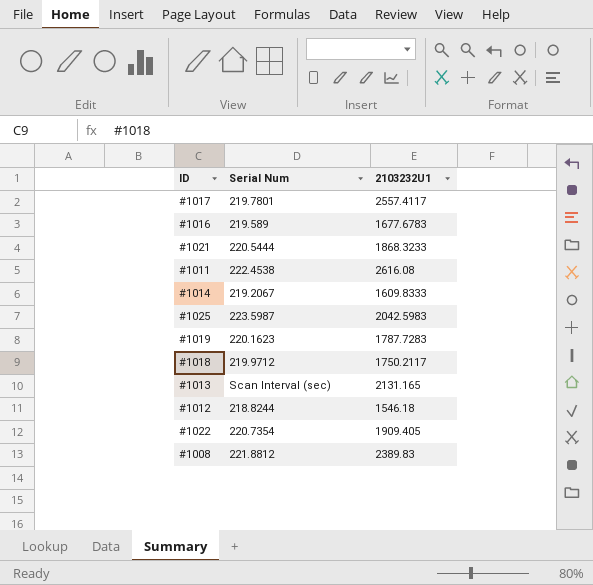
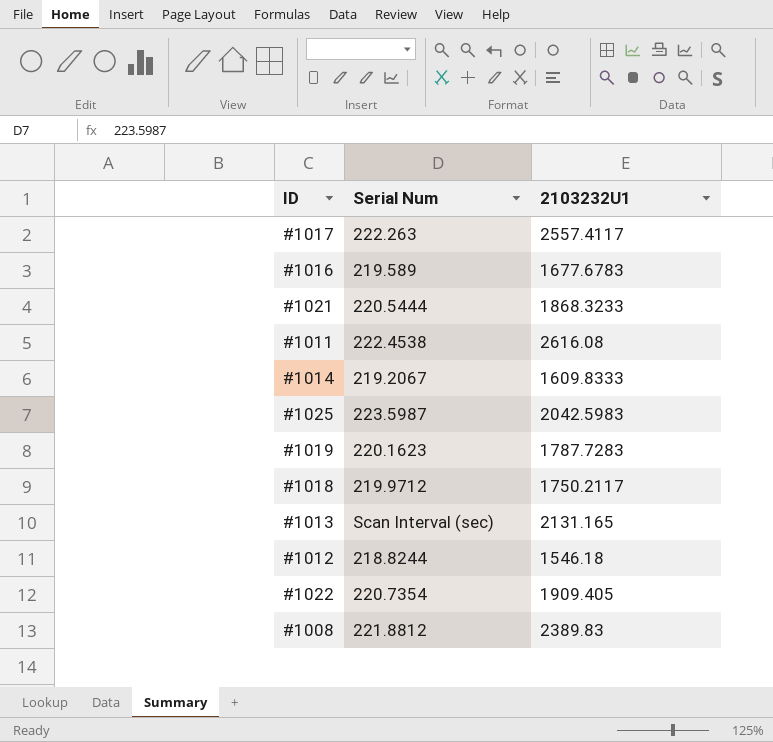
#1017 | Serial Num: 219.7801 -> 222.263

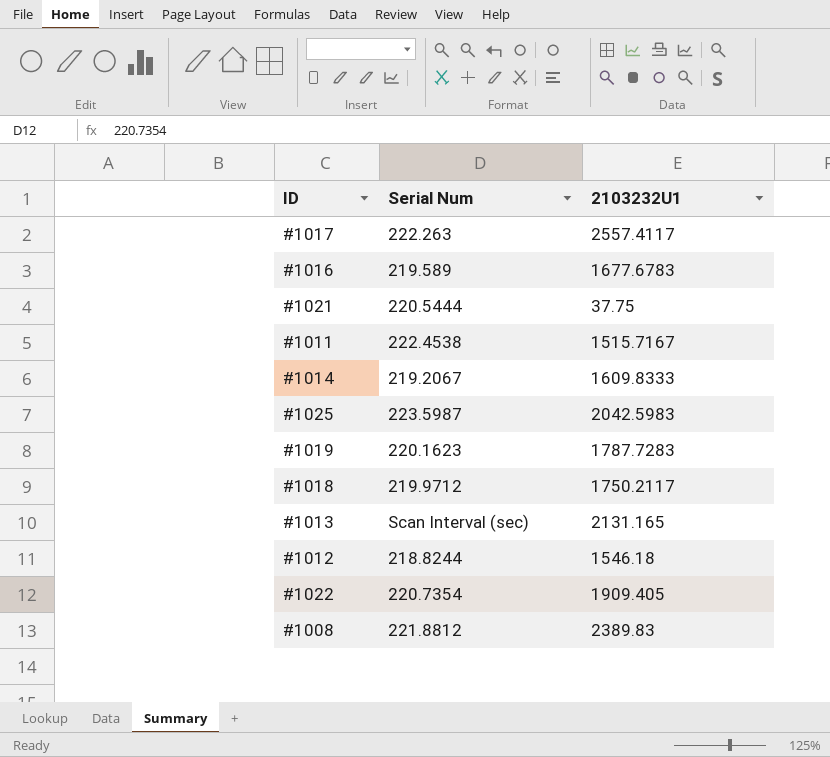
#1021 | 2103232U1: 1868.3233 -> 37.75
#1011 | 2103232U1: 2616.08 -> 1515.7167

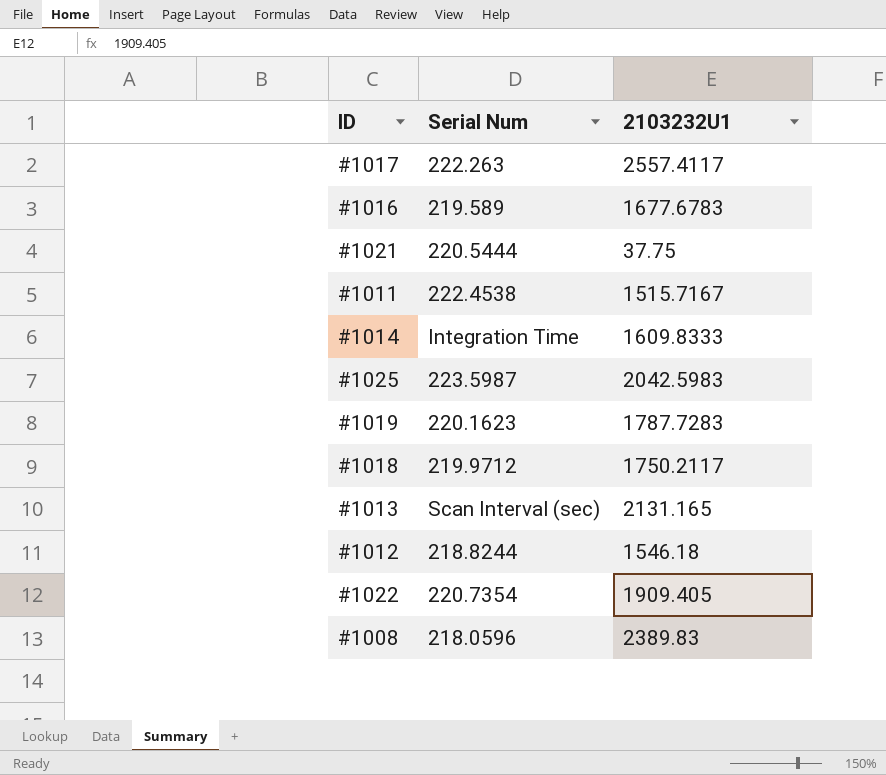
#1014 | Serial Num: 219.2067 -> Integration Time
#1008 | Serial Num: 221.8812 -> 218.0596

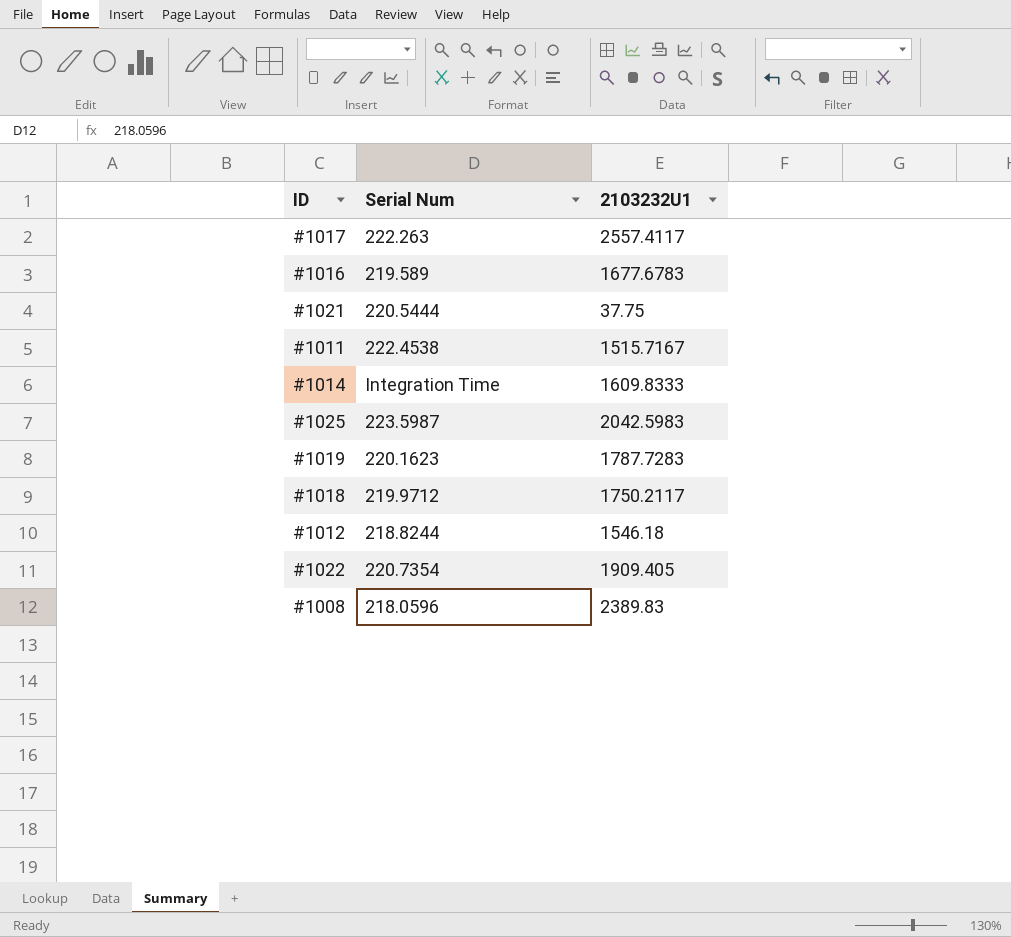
row #1013: Scan Interval (sec) | 2131.165 -> none

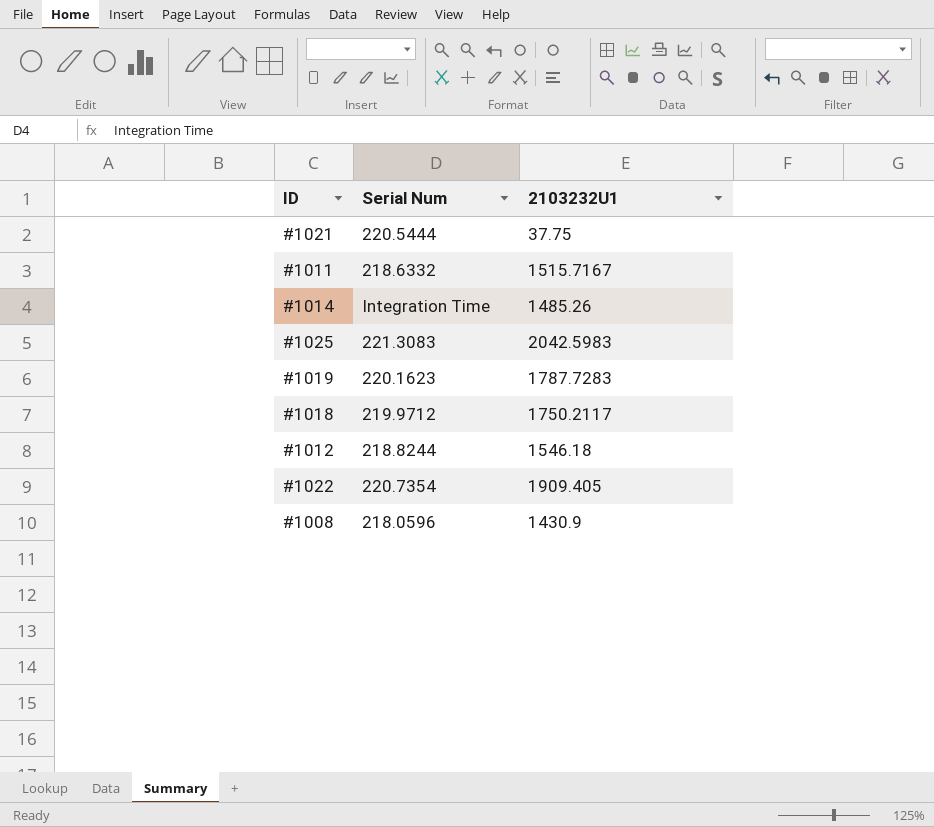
row #1017: 222.263 | 2557.4117 -> none
row #1016: 219.589 | 1677.6783 -> none
#1011 | Serial Num: 222.4538 -> 218.6332
#1014 | 2103232U1: 1609.8333 -> 1485.26
#1025 | Serial Num: 223.5987 -> 221.3083
#1008 | 2103232U1: 2389.83 -> 1430.9

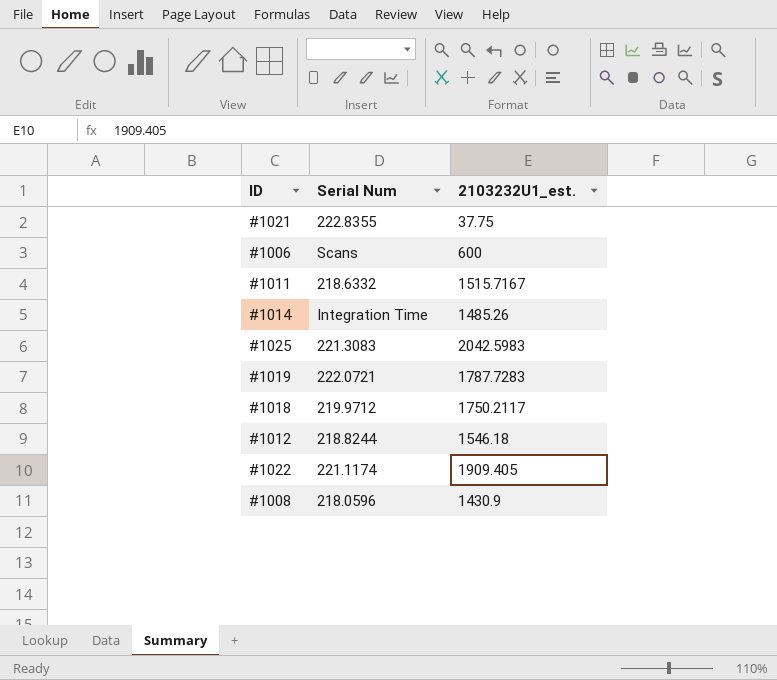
column name: 2103232U1 -> 2103232U1_est.
#1021 | Serial Num: 220.5444 -> 222.8355
row #1006: none -> Scans | 600
#1019 | Serial Num: 220.1623 -> 222.0721
#1022 | Serial Num: 220.7354 -> 221.1174

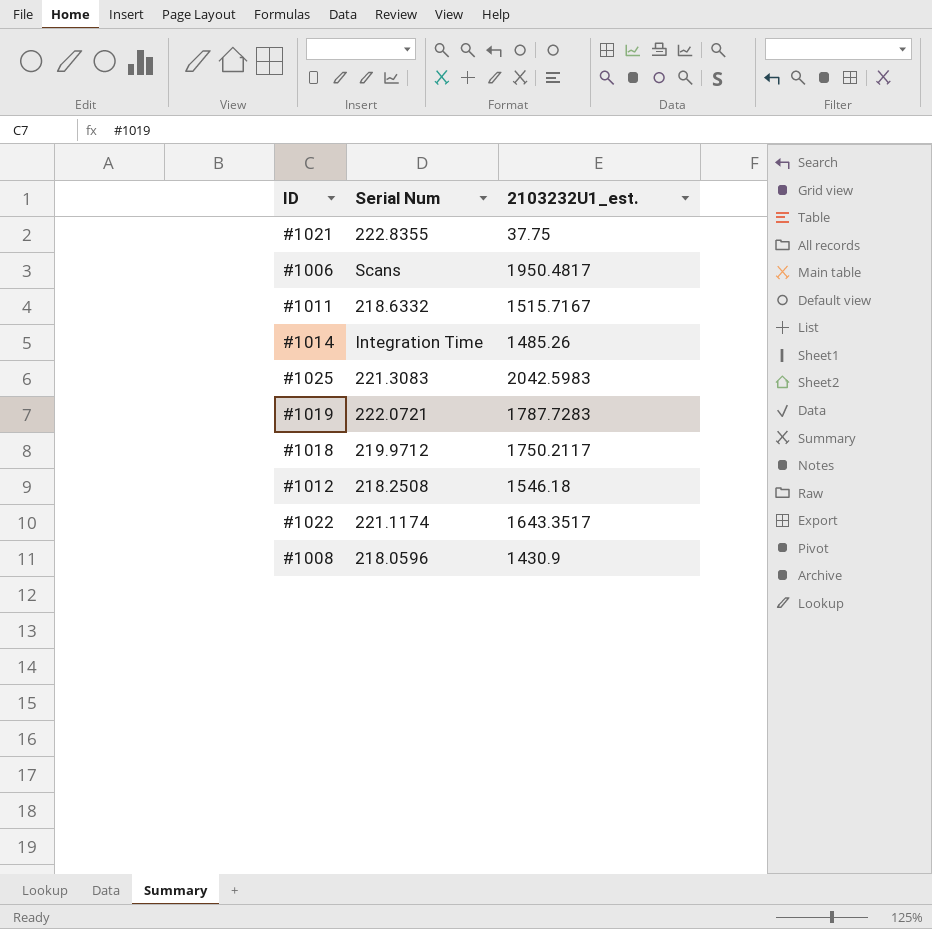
#1006 | 2103232U1_est.: 600 -> 1950.4817
#1012 | Serial Num: 218.8244 -> 218.2508
#1022 | 2103232U1_est.: 1909.405 -> 1643.3517

